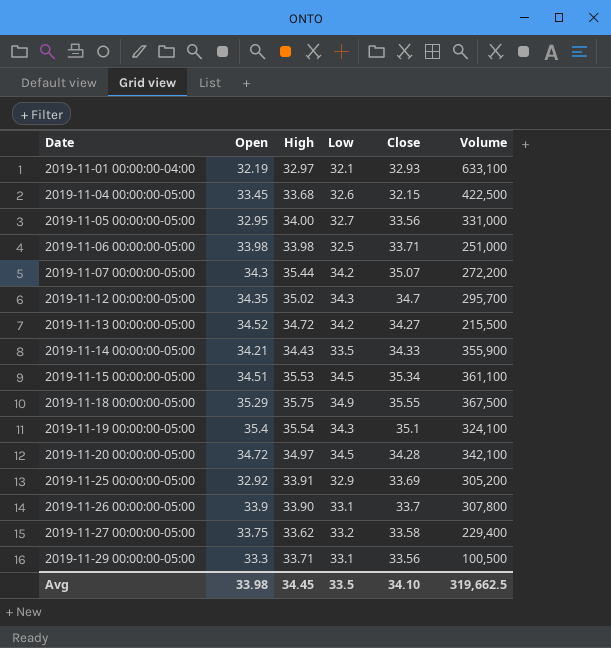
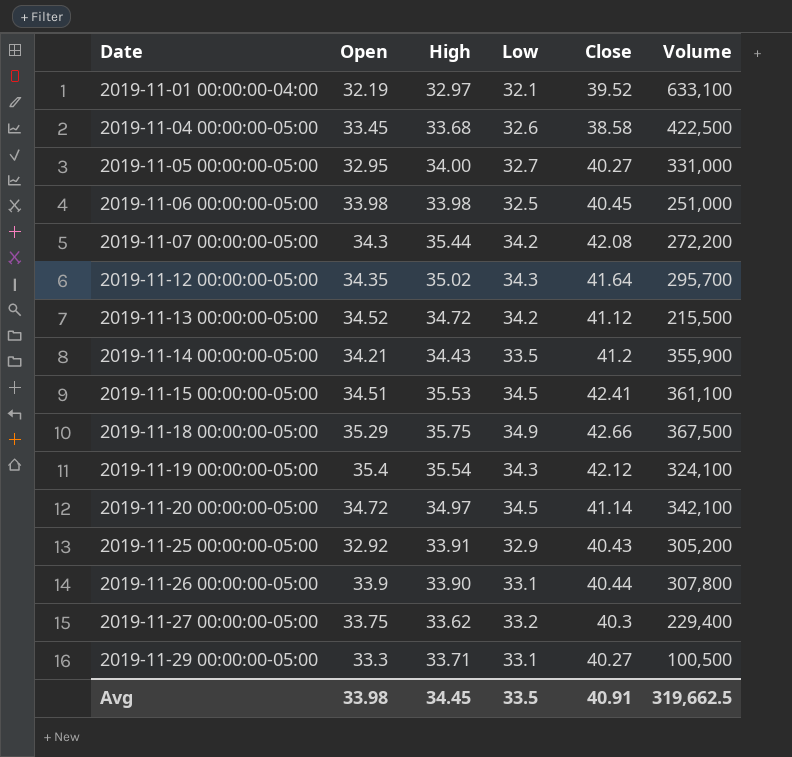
2019-11-01 00:00:00-04:00 | Close: 32.93 -> 39.52
2019-11-04 00:00:00-05:00 | Close: 32.15 -> 38.58
2019-11-05 00:00:00-05:00 | Close: 33.56 -> 40.27
2019-11-06 00:00:00-05:00 | Close: 33.71 -> 40.45
2019-11-07 00:00:00-05:00 | Close: 35.07 -> 42.08
2019-11-12 00:00:00-05:00 | Close: 34.7 -> 41.64
2019-11-13 00:00:00-05:00 | Close: 34.27 -> 41.12
2019-11-14 00:00:00-05:00 | Close: 34.33 -> 41.2
2019-11-15 00:00:00-05:00 | Close: 35.34 -> 42.41
2019-11-18 00:00:00-05:00 | Close: 35.55 -> 42.66
2019-11-19 00:00:00-05:00 | Close: 35.1 -> 42.12
2019-11-20 00:00:00-05:00 | Close: 34.28 -> 41.14
2019-11-25 00:00:00-05:00 | Close: 33.69 -> 40.43
2019-11-26 00:00:00-05:00 | Close: 33.7 -> 40.44
2019-11-27 00:00:00-05:00 | Close: 33.58 -> 40.3
2019-11-29 00:00:00-05:00 | Close: 33.56 -> 40.27
Avg | Close: 34.10 -> 40.91

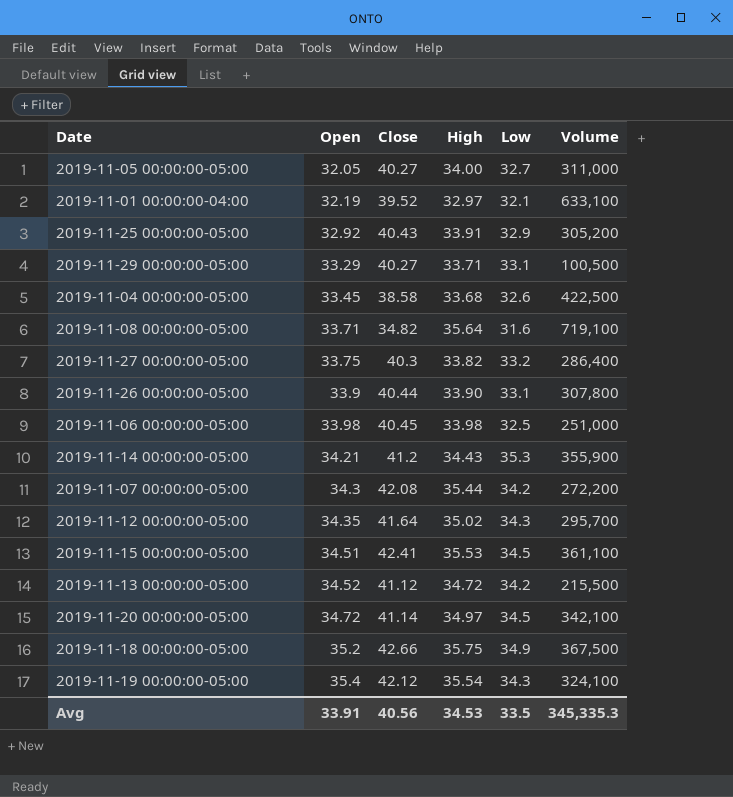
row order: Date ascending -> Open ascending
column Close | position: 5 -> 3
2019-11-05 00:00:00-05:00 | Open: 32.95 -> 32.05
2019-11-05 00:00:00-05:00 | Volume: 331,000 -> 311,000
2019-11-29 00:00:00-05:00 | Open: 33.3 -> 33.29
row 2019-11-08 00:00:00-05:00: none -> 33.71 | 34.82 | 35.64 | 31.6 | 719,100
2019-11-27 00:00:00-05:00 | High: 33.62 -> 33.82
2019-11-27 00:00:00-05:00 | Volume: 229,400 -> 286,400
2019-11-14 00:00:00-05:00 | Low: 33.5 -> 35.3
2019-11-18 00:00:00-05:00 | Open: 35.29 -> 35.2
Avg | Open: 33.98 -> 33.91
Avg | Close: 40.91 -> 40.56
Avg | High: 34.45 -> 34.53
Avg | Volume: 319,662.5 -> 345,335.3

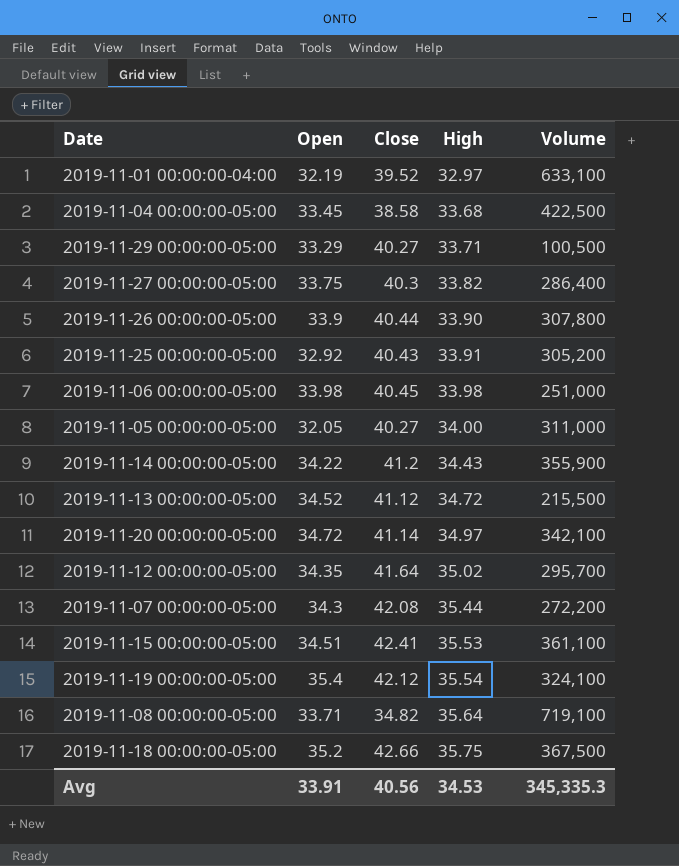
row order: Open ascending -> High ascending
column Low | position: 5 -> none
2019-11-14 00:00:00-05:00 | Open: 34.21 -> 34.22

